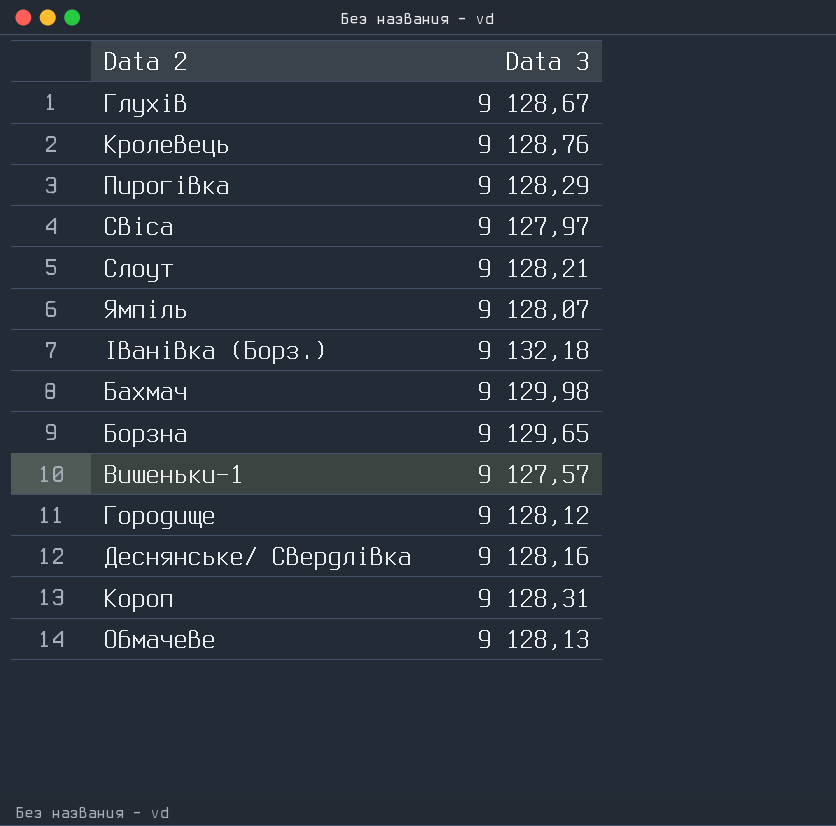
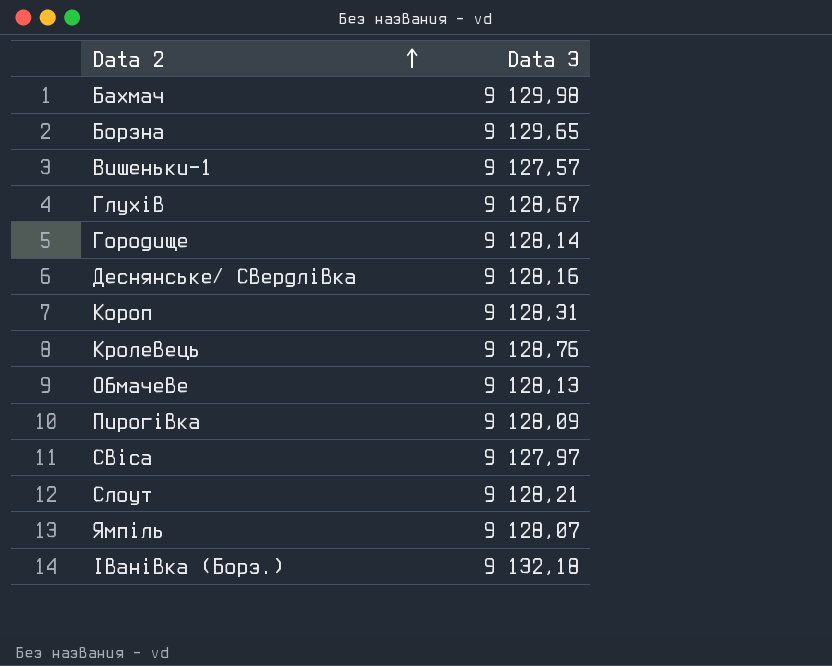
row order: none -> Data 2 ascending
Городище | Data 3: 9 128,12 -> 9 128,14
Пирогівка | Data 3: 9 128,29 -> 9 128,09

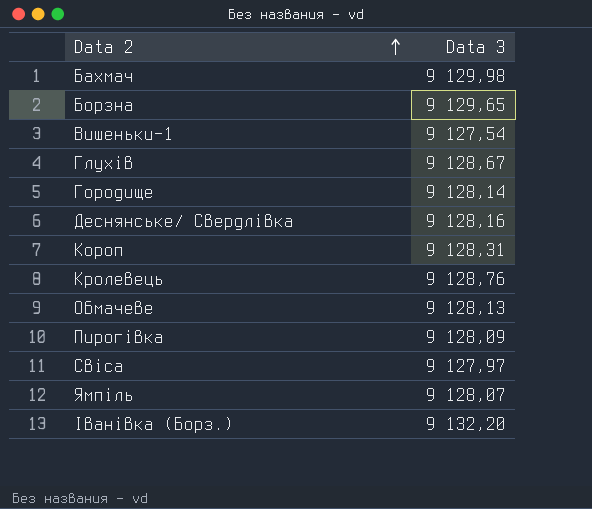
row Слоут: 9 128,21 -> none
Вишеньки-1 | Data 3: 9 127,57 -> 9 127,54
Іванівка (Борз.) | Data 3: 9 132,18 -> 9 132,20

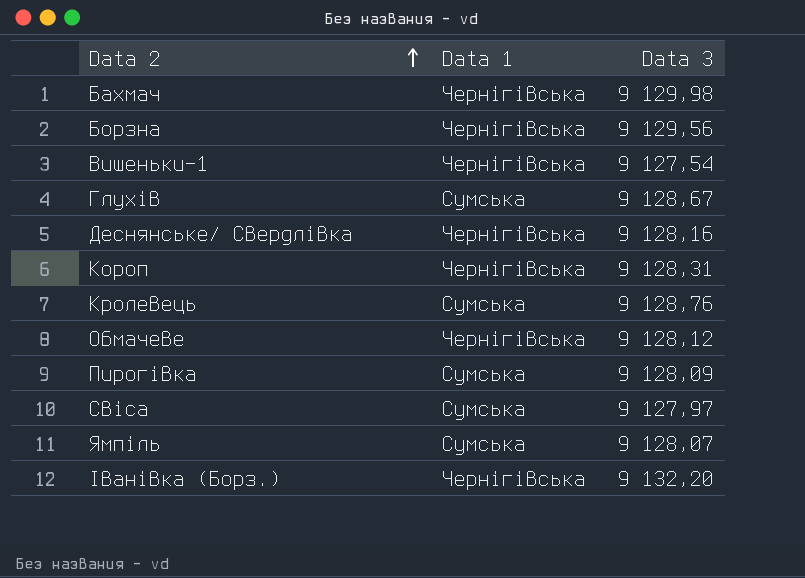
column Data 1 | position: none -> 2
row Городище: 9 128,14 -> none
Борзна | Data 3: 9 129,65 -> 9 129,56
Обмачеве | Data 3: 9 128,13 -> 9 128,12

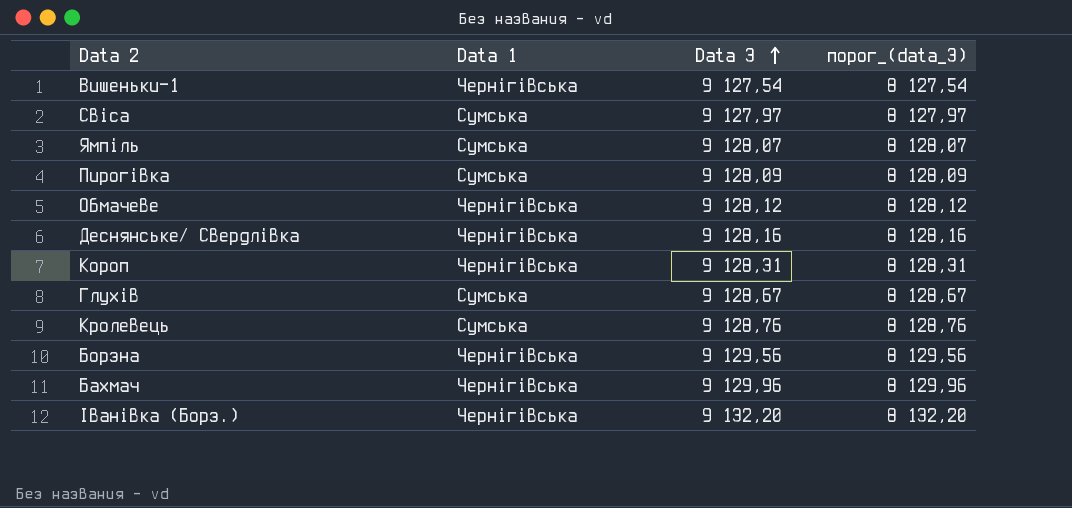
row order: Data 2 ascending -> Data 3 ascending
column порог_(data_3) | formula: none -> [Data 3] - 1000
Бахмач | Data 3: 9 129,98 -> 9 129,96

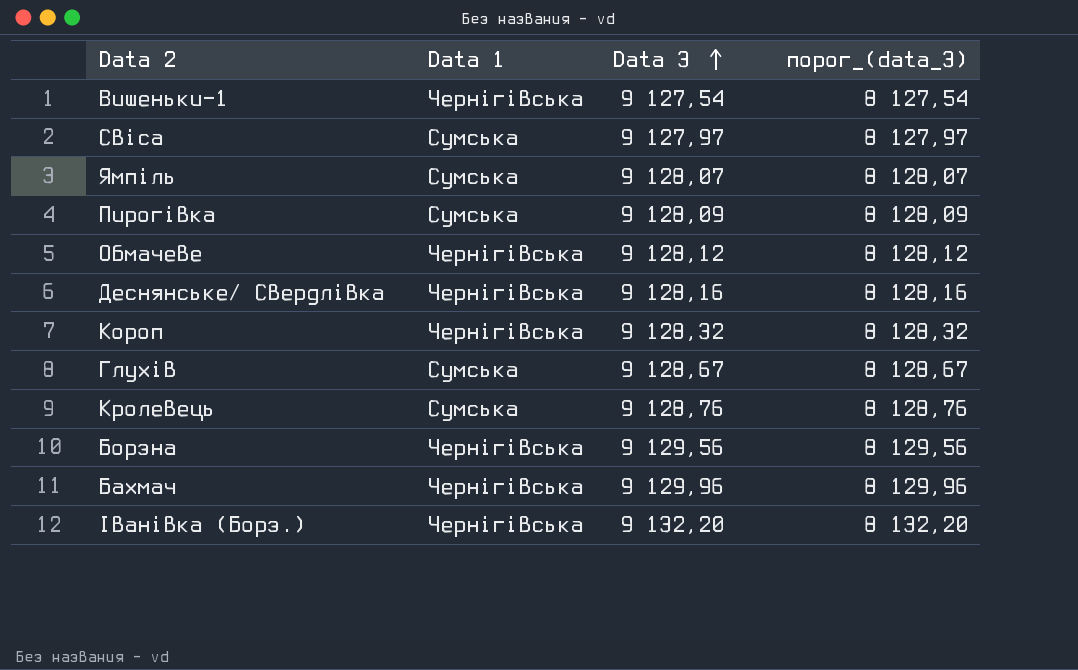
Короп | Data 3: 9 128,31 -> 9 128,32
Короп | порог_(data_3): 8 128,31 -> 8 128,32

